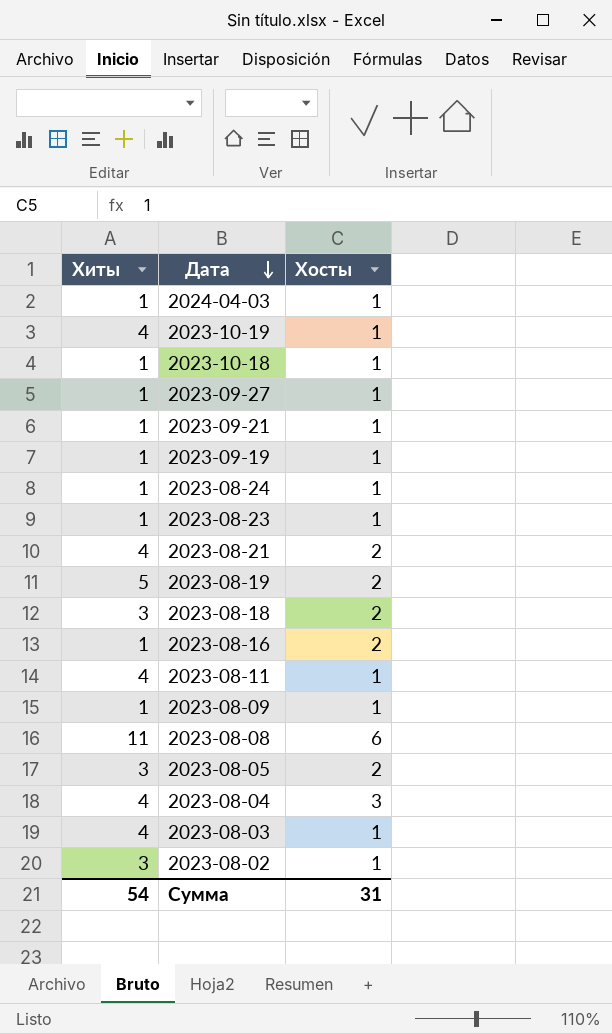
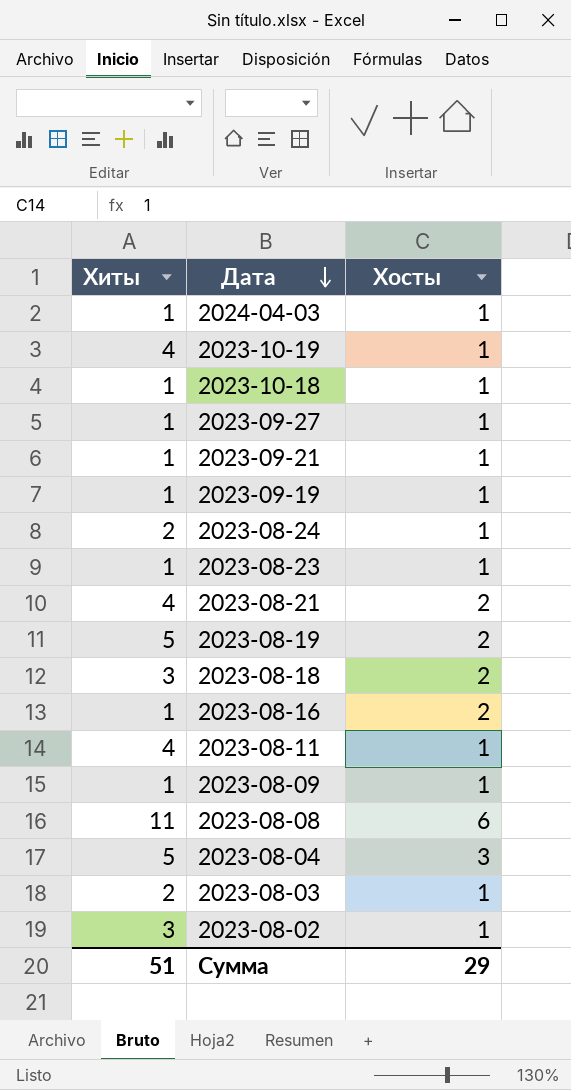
row 2023-08-05: 3 | 2 -> none
2023-08-24 | Хиты: 1 -> 2
2023-08-04 | Хиты: 4 -> 5
2023-08-03 | Хиты: 4 -> 2
Сумма | Хиты: 54 -> 51
Сумма | Хосты: 31 -> 29

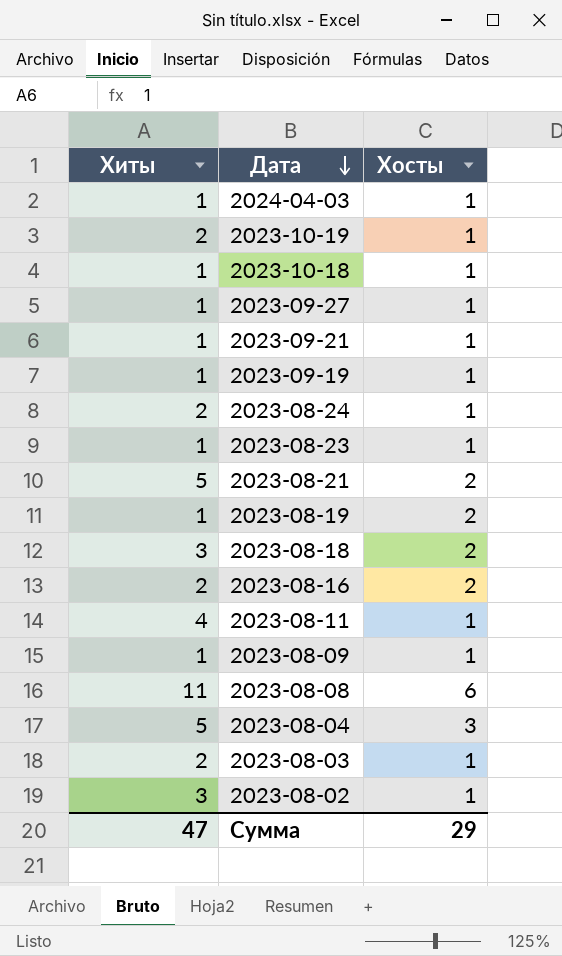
2023-10-19 | Хиты: 4 -> 2
2023-08-21 | Хиты: 4 -> 5
2023-08-19 | Хиты: 5 -> 1
2023-08-16 | Хиты: 1 -> 2
Сумма | Хиты: 51 -> 47

